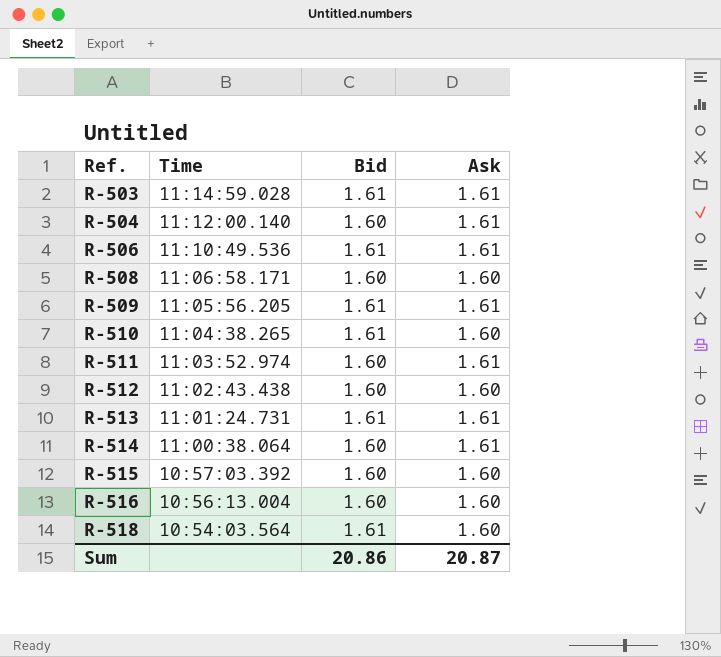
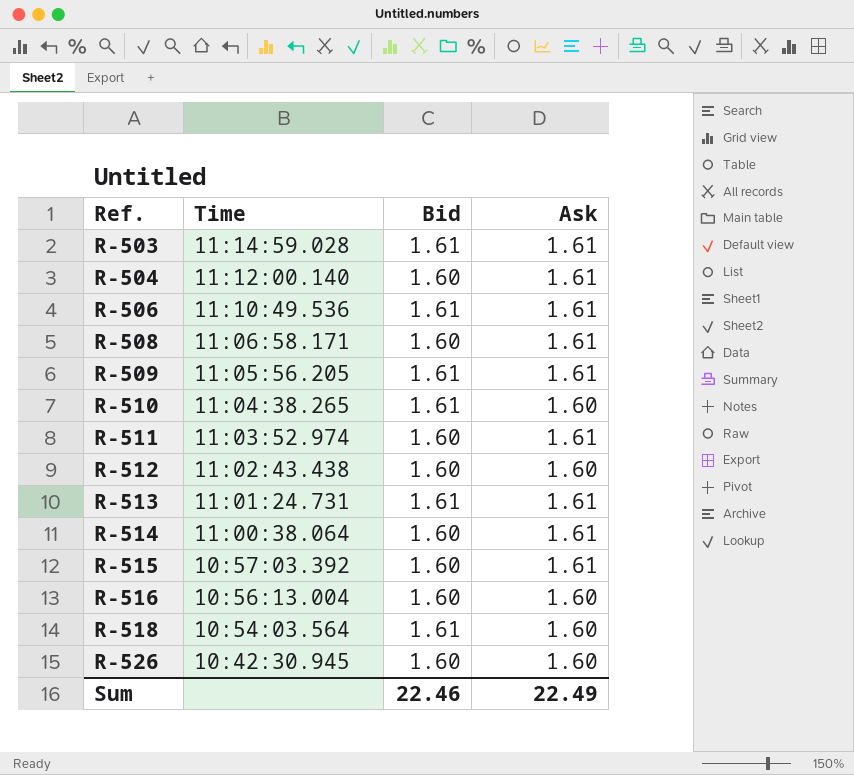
R-508 | Ask: 1.60 -> 1.61
R-515 | Ask: 1.60 -> 1.61
row R-526: none -> 10:42:30.945 | 1.60 | 1.60
Sum | Bid: 20.86 -> 22.46
Sum | Ask: 20.87 -> 22.49

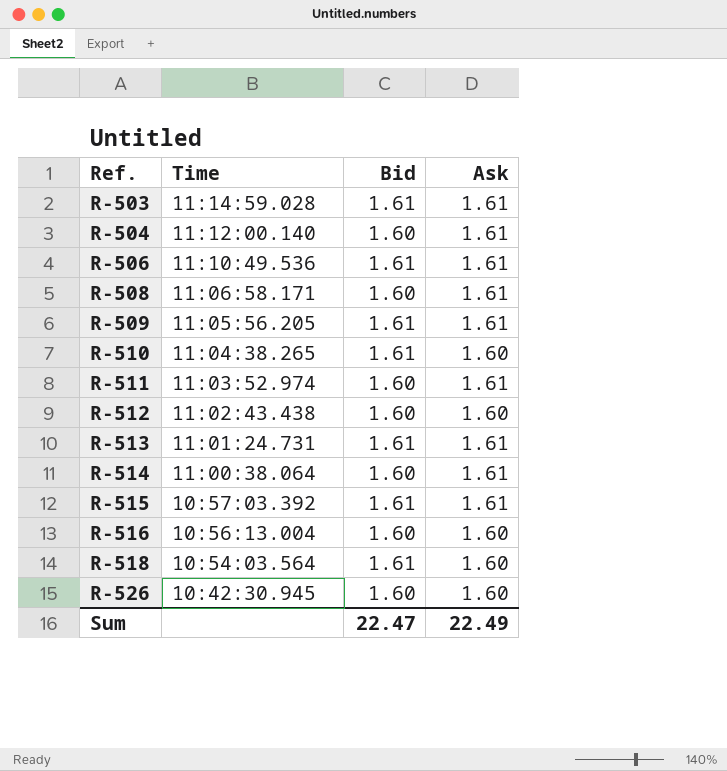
R-515 | Bid: 1.60 -> 1.61
Sum | Bid: 22.46 -> 22.47

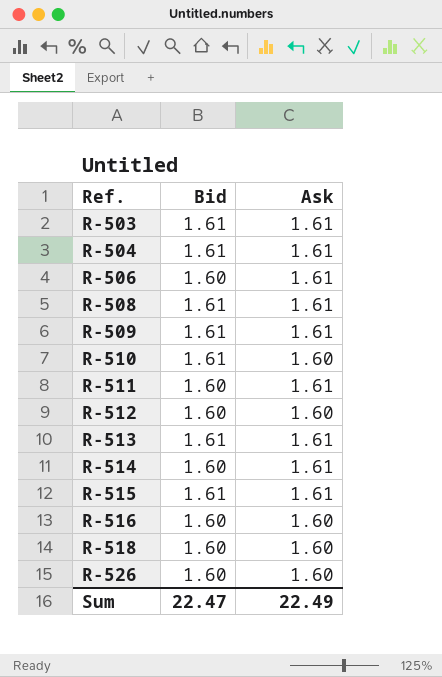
column Time | position: 2 -> none
R-504 | Bid: 1.60 -> 1.61
R-506 | Bid: 1.61 -> 1.60
R-508 | Bid: 1.60 -> 1.61
R-518 | Bid: 1.61 -> 1.60

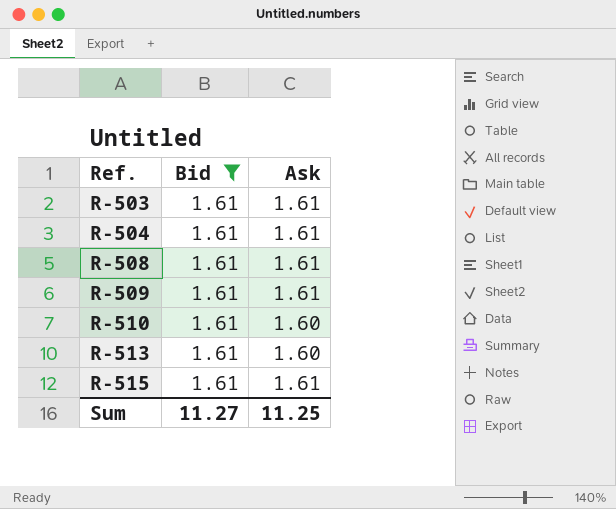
filter: none -> Bid = 1.61
R-513 | Ask: 1.61 -> 1.60
Sum | Bid: 22.47 -> 11.27
Sum | Ask: 22.49 -> 11.25

